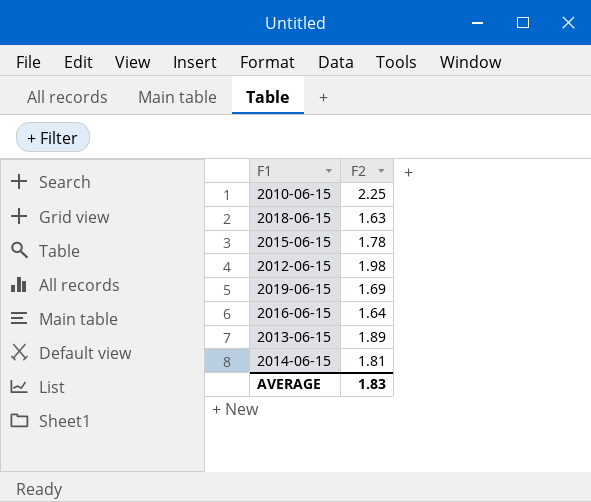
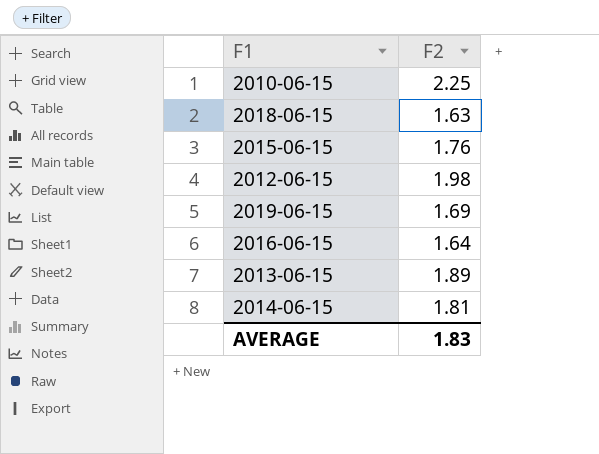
2015-06-15 | F2: 1.78 -> 1.76

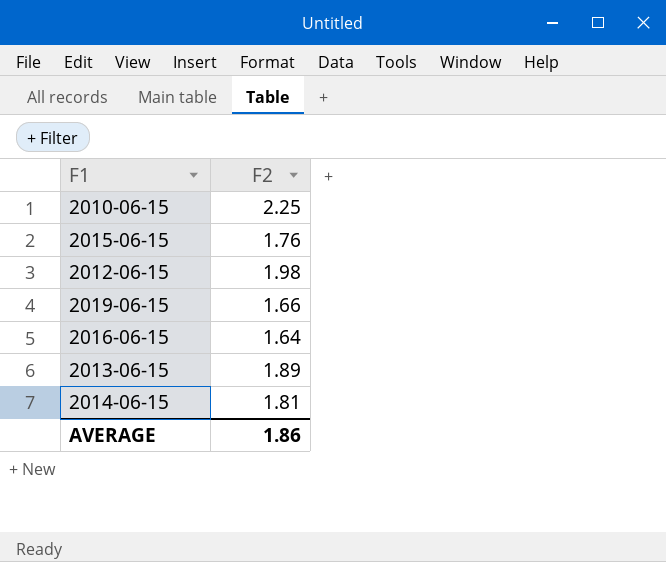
row 2018-06-15: 1.63 -> none
2019-06-15 | F2: 1.69 -> 1.66
AVERAGE | F2: 1.83 -> 1.86

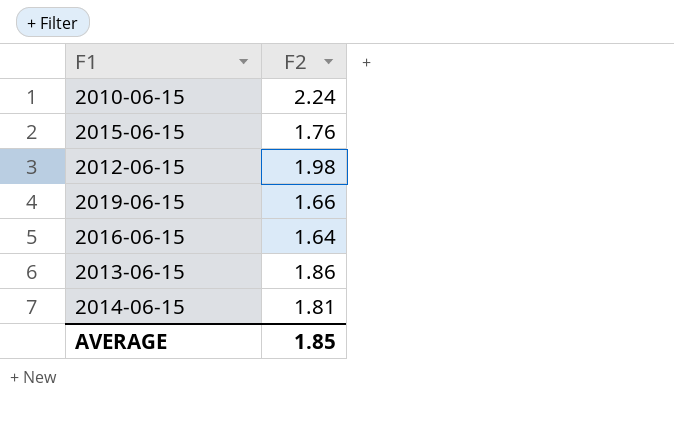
2010-06-15 | F2: 2.25 -> 2.24
2013-06-15 | F2: 1.89 -> 1.86
AVERAGE | F2: 1.86 -> 1.85

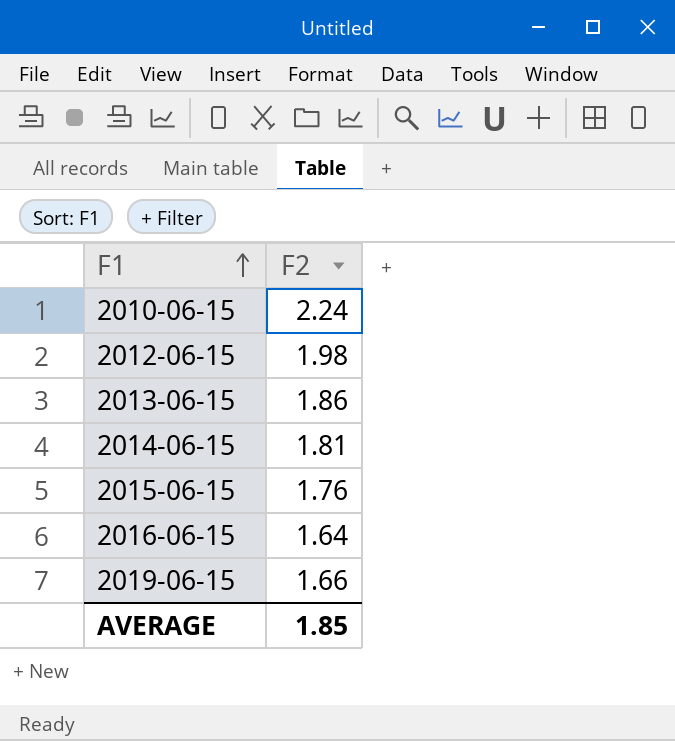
row order: none -> F1 ascending

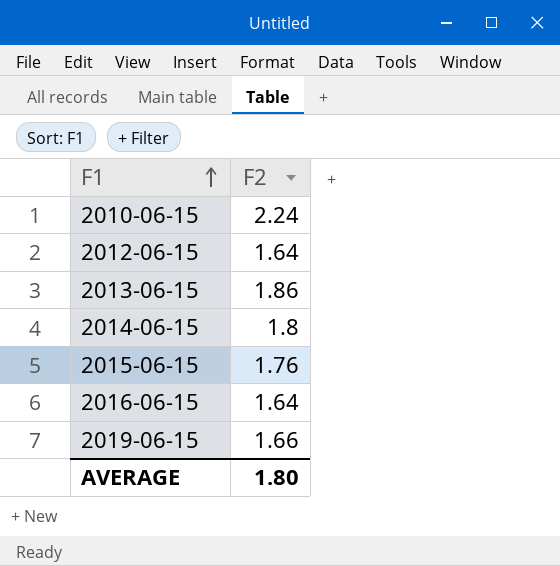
2012-06-15 | F2: 1.98 -> 1.64
2014-06-15 | F2: 1.81 -> 1.8
AVERAGE | F2: 1.85 -> 1.80

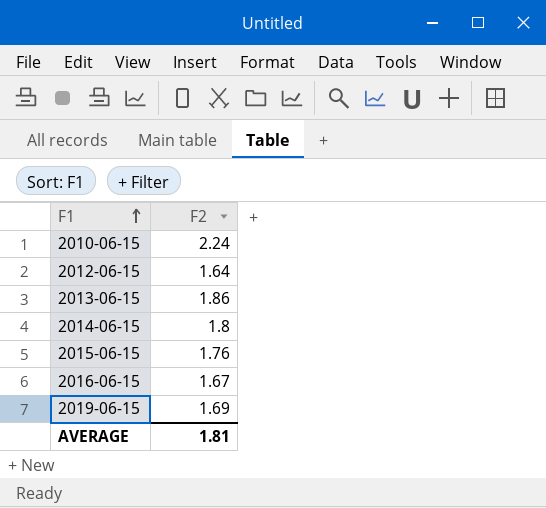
2016-06-15 | F2: 1.64 -> 1.67
2019-06-15 | F2: 1.66 -> 1.69
AVERAGE | F2: 1.80 -> 1.81

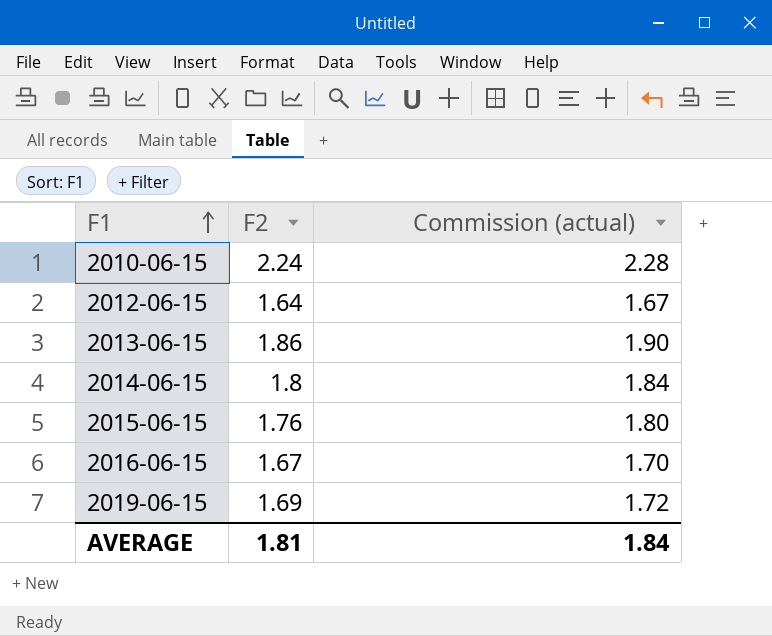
column Commission (actual) | formula: none -> [F2] * 1.02

